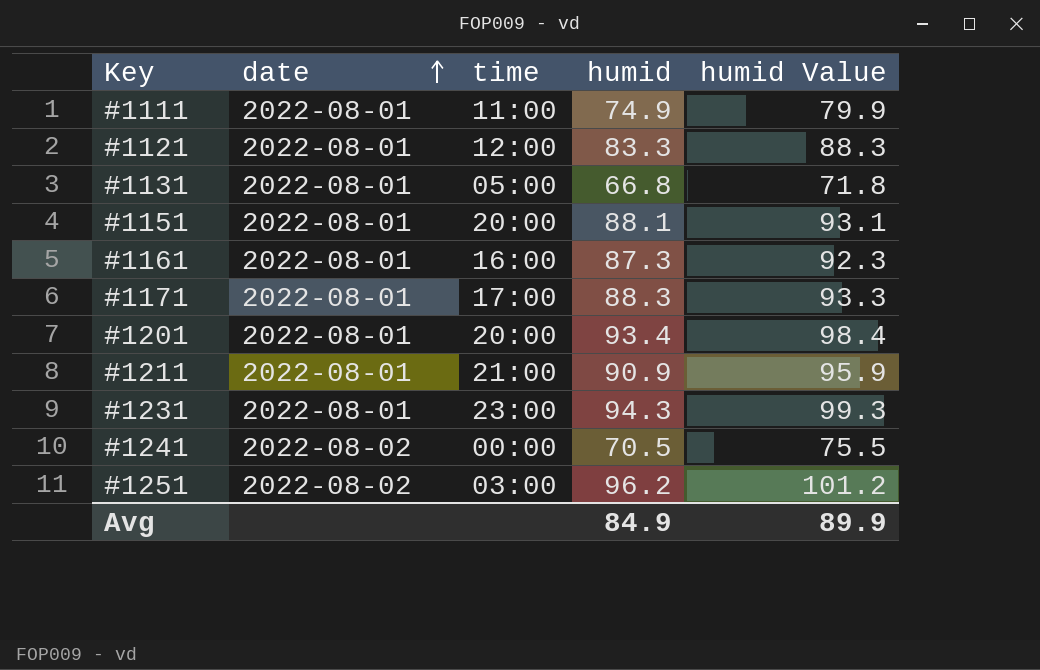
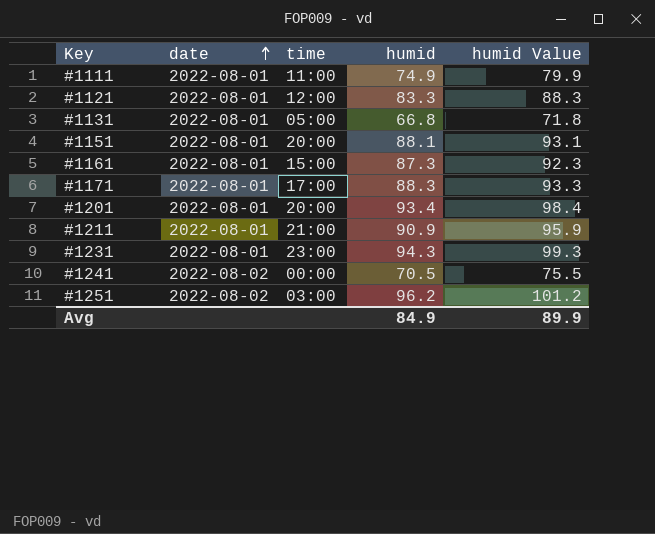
#1161 | time: 16:00 -> 15:00

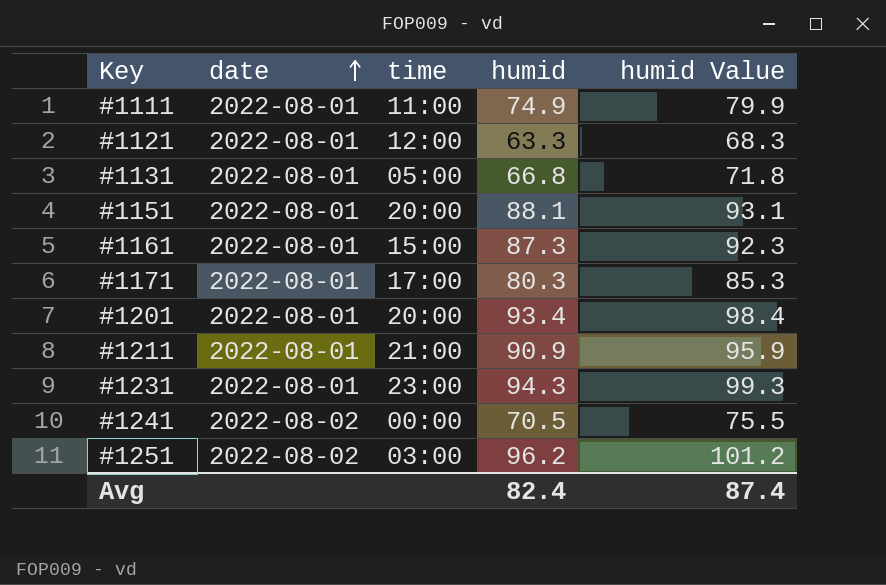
#1121 | humid: 83.3 -> 63.3
#1121 | humid Value: 88.3 -> 68.3
#1171 | humid: 88.3 -> 80.3
#1171 | humid Value: 93.3 -> 85.3
Avg | humid: 84.9 -> 82.4
Avg | humid Value: 89.9 -> 87.4

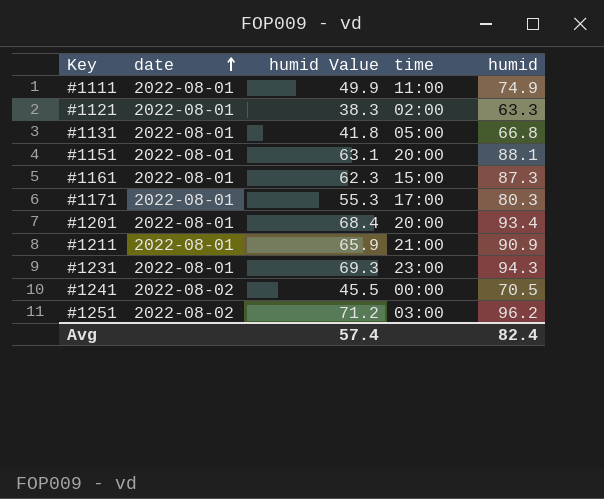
column humid Value | formula: [humid] + 5 -> [humid] - 25
column humid Value | position: 5 -> 3
#1121 | time: 12:00 -> 02:00
Avg | humid Value: 87.4 -> 57.4

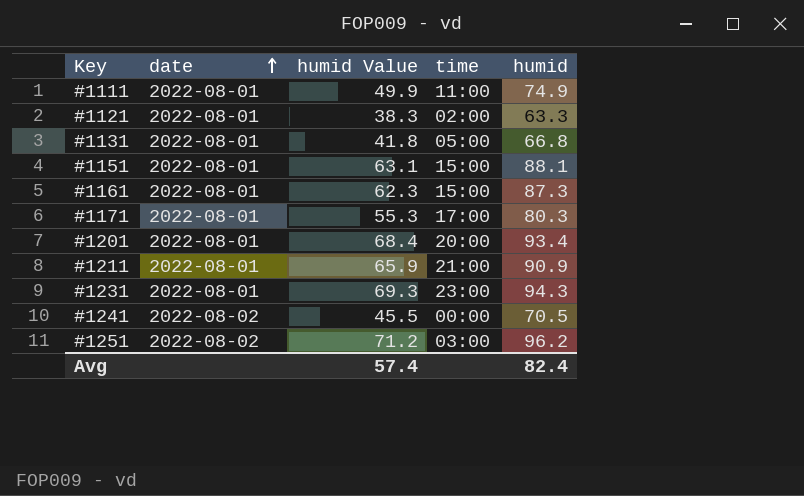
#1151 | time: 20:00 -> 15:00

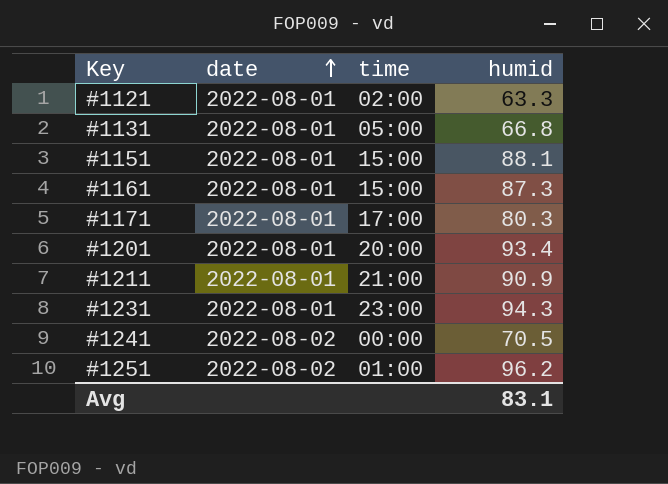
column humid Value | formula: [humid] - 25 -> none
row #1111: 2022-08-01 | 49.9 | 11:00 | 74.9 -> none
#1251 | time: 03:00 -> 01:00
Avg | humid: 82.4 -> 83.1

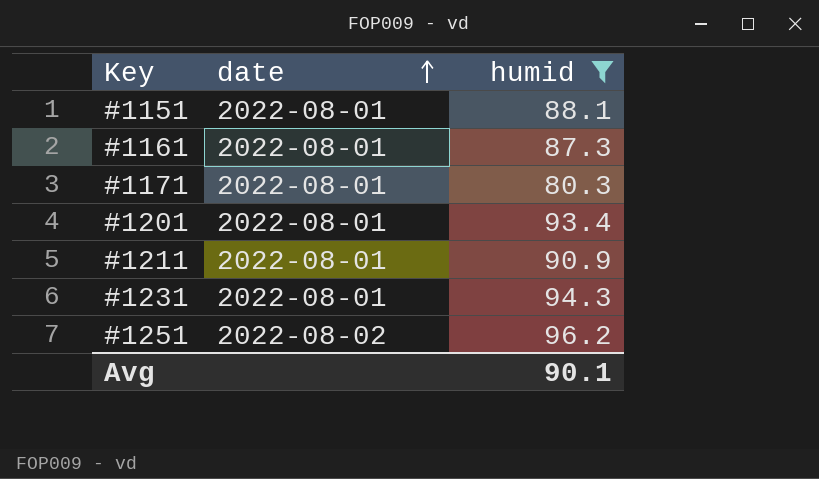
filter: none -> humid >= 80.3
column time | position: 3 -> none
Avg | humid: 83.1 -> 90.1

